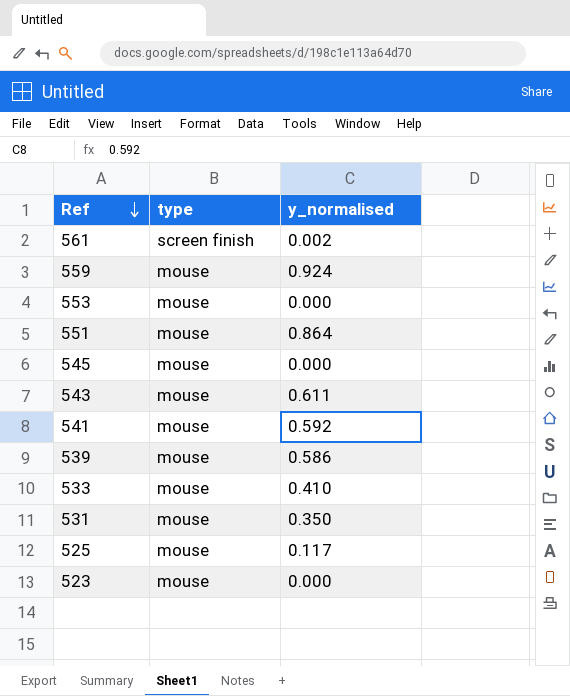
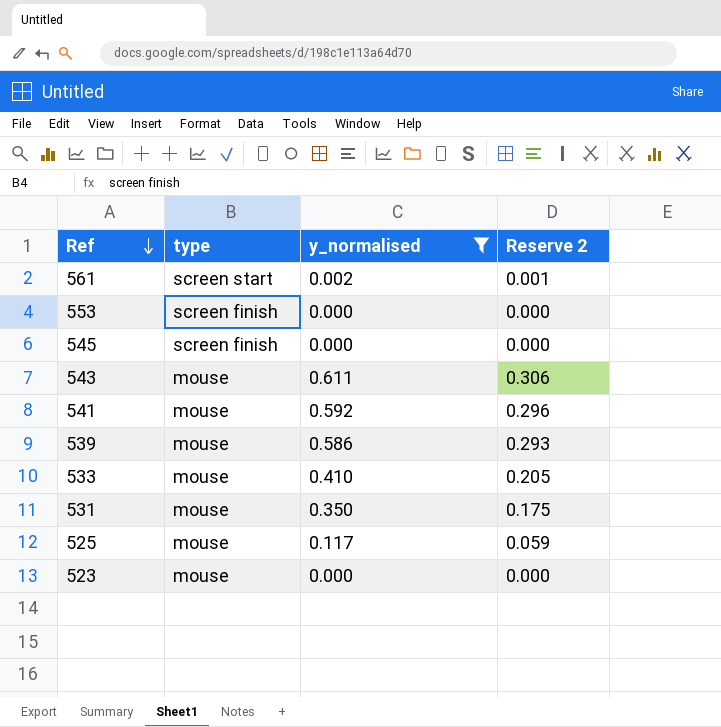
filter: none -> y_normalised <= 0.611
column Reserve 2 | formula: none -> [y_normalised] * 0.5
561 | type: screen finish -> screen start
553 | type: mouse -> screen finish
545 | type: mouse -> screen finish

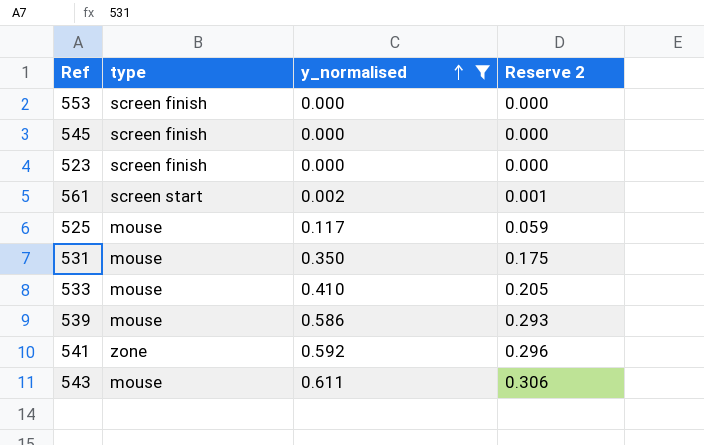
row order: Ref descending -> y_normalised ascending
523 | type: mouse -> screen finish
541 | type: mouse -> zone

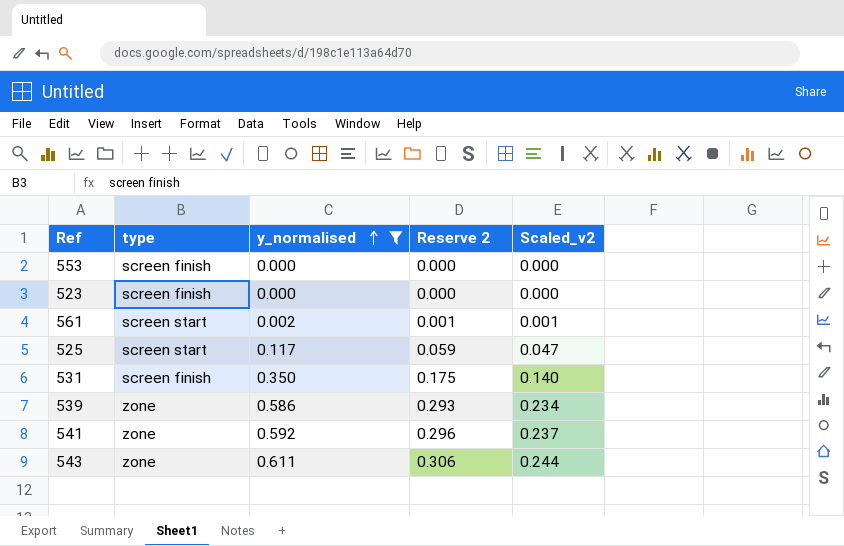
column Scaled_v2 | formula: none -> [y_normalised] * 0.4
row 545: screen finish | 0.000 | 0.000 -> none
row 533: mouse | 0.410 | 0.205 -> none
525 | type: mouse -> screen start
531 | type: mouse -> screen finish
539 | type: mouse -> zone
543 | type: mouse -> zone

